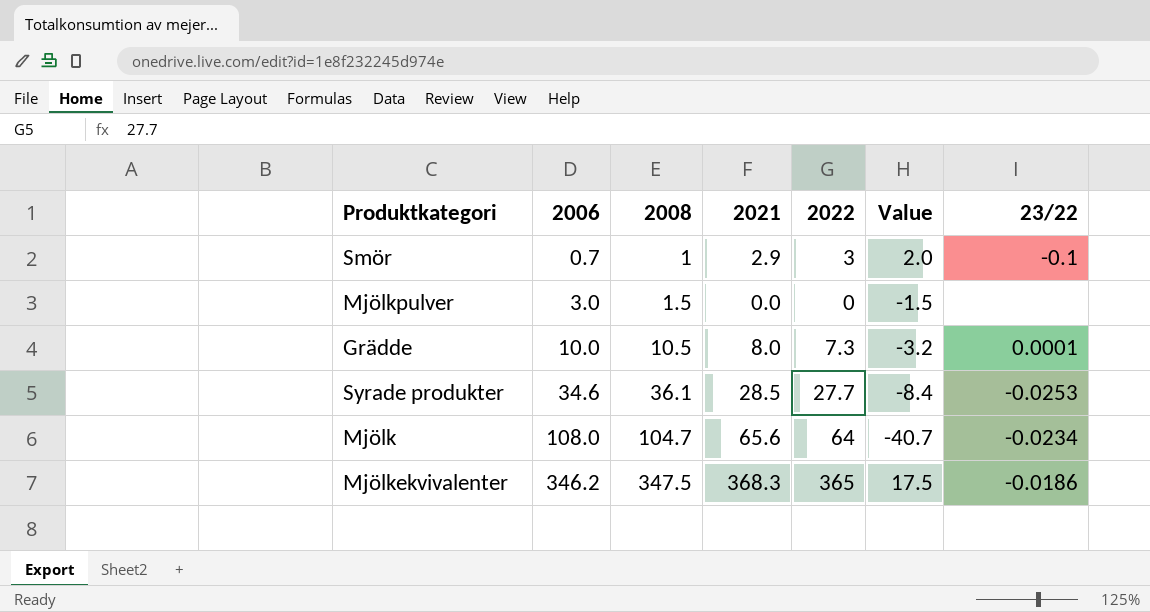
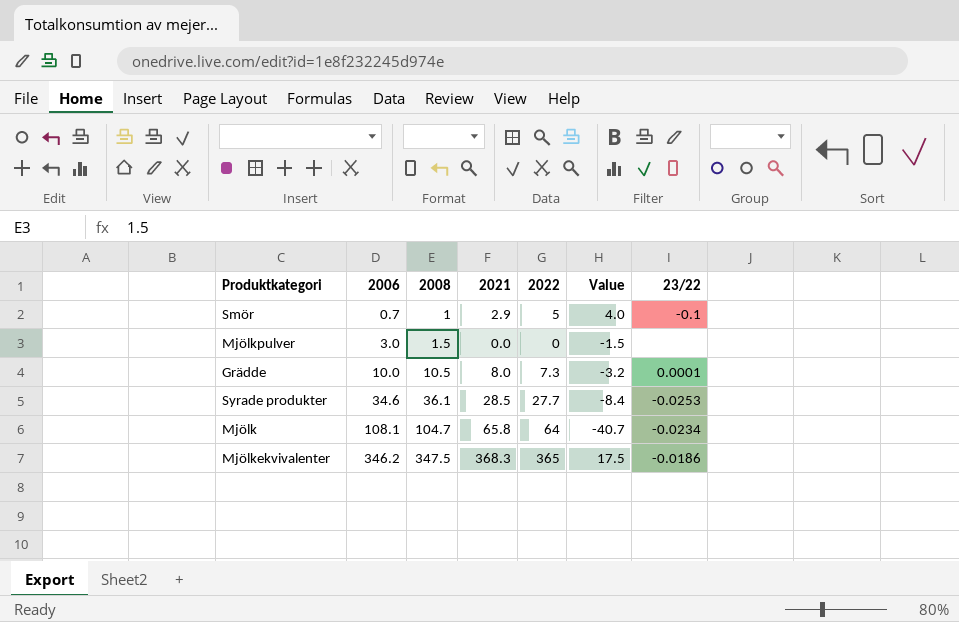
Smör | 2022: 3 -> 5
Smör | Value: 2.0 -> 4.0
Mjölk | 2006: 108.0 -> 108.1
Mjölk | 2021: 65.6 -> 65.8

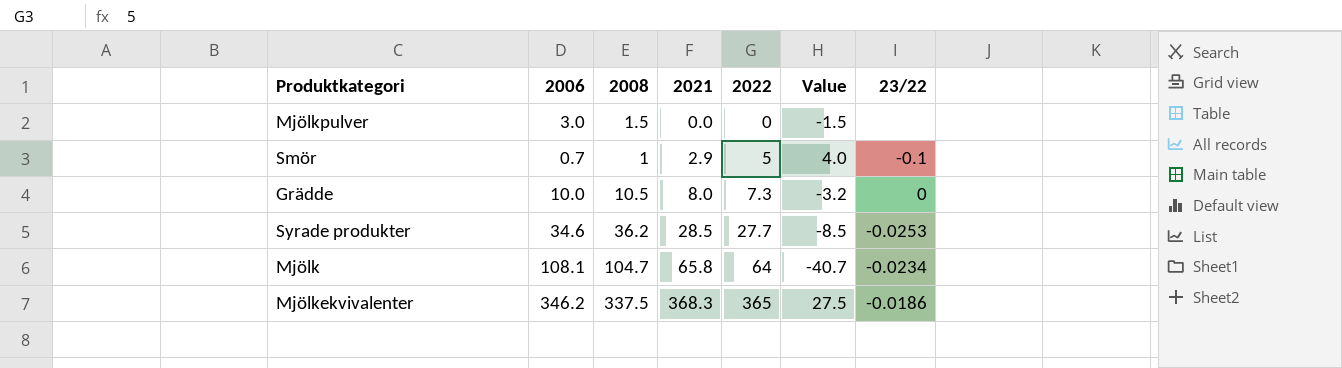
row order: 2006 ascending -> 2021 ascending
Grädde | 23/22: 0.0001 -> 0
Syrade produkter | 2008: 36.1 -> 36.2
Syrade produkter | Value: -8.4 -> -8.5
Mjölkekvivalenter | 2008: 347.5 -> 337.5
Mjölkekvivalenter | Value: 17.5 -> 27.5

